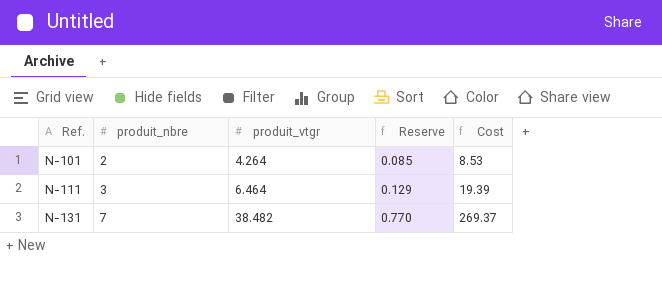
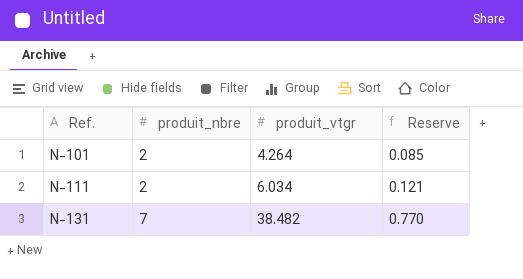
column Cost | formula: [produit_nbre] * [produit_vtgr] -> none
N-111 | produit_nbre: 3 -> 2
N-111 | produit_vtgr: 6.464 -> 6.034
N-111 | Reserve: 0.129 -> 0.121

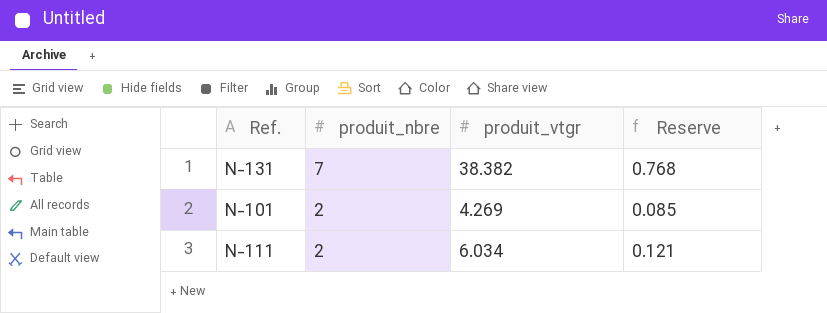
row order: Ref. ascending -> produit_nbre descending
N-131 | produit_vtgr: 38.482 -> 38.382
N-131 | Reserve: 0.770 -> 0.768
N-101 | produit_vtgr: 4.264 -> 4.269

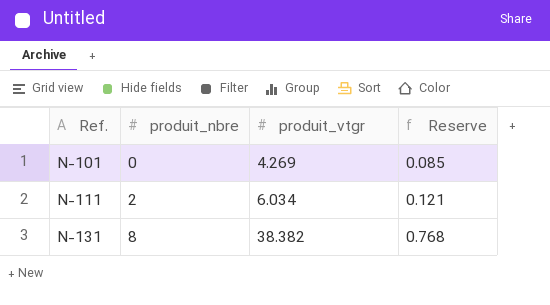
row order: produit_nbre descending -> Ref. ascending
N-101 | produit_nbre: 2 -> 0
N-131 | produit_nbre: 7 -> 8

